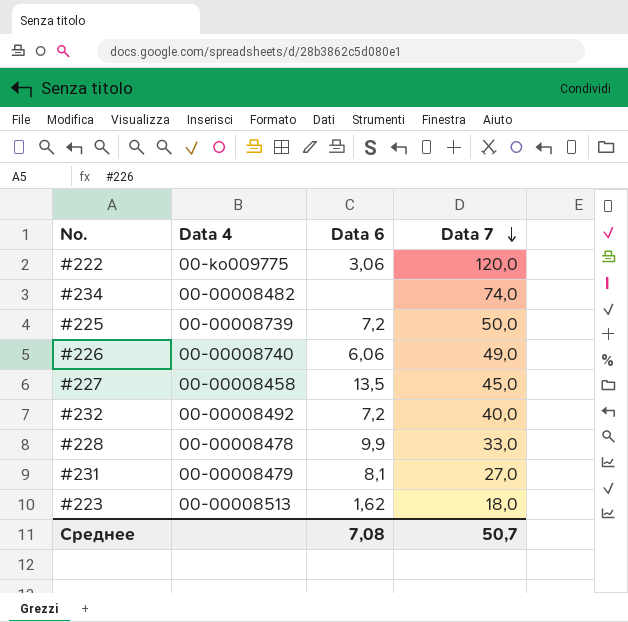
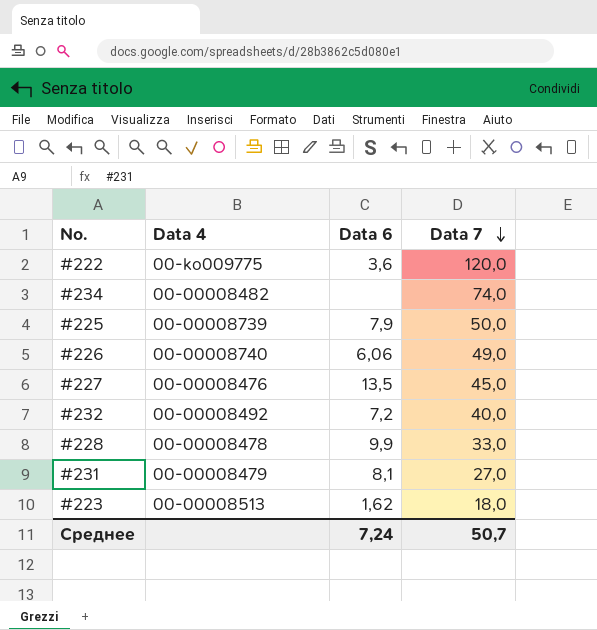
#222 | Data 6: 3,06 -> 3,6
#225 | Data 6: 7,2 -> 7,9
#227 | Data 4: 00-00008458 -> 00-00008476
Среднее | Data 6: 7,08 -> 7,24

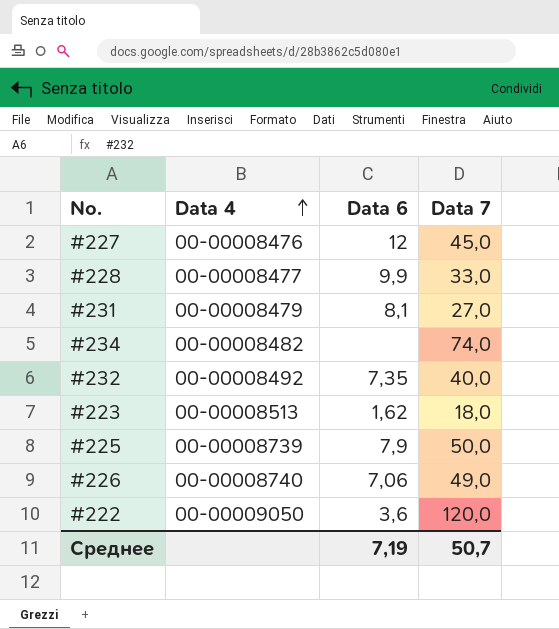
row order: Data 7 descending -> Data 4 ascending
#227 | Data 6: 13,5 -> 12
#228 | Data 4: 00-00008478 -> 00-00008477
#232 | Data 6: 7,2 -> 7,35
#226 | Data 6: 6,06 -> 7,06
#222 | Data 4: 00-ko009775 -> 00-00009050
Среднее | Data 6: 7,24 -> 7,19

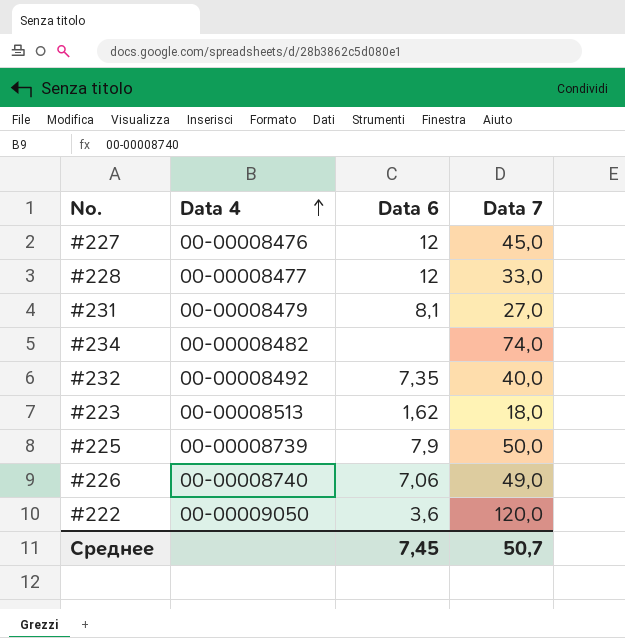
#228 | Data 6: 9,9 -> 12
Среднее | Data 6: 7,19 -> 7,45

